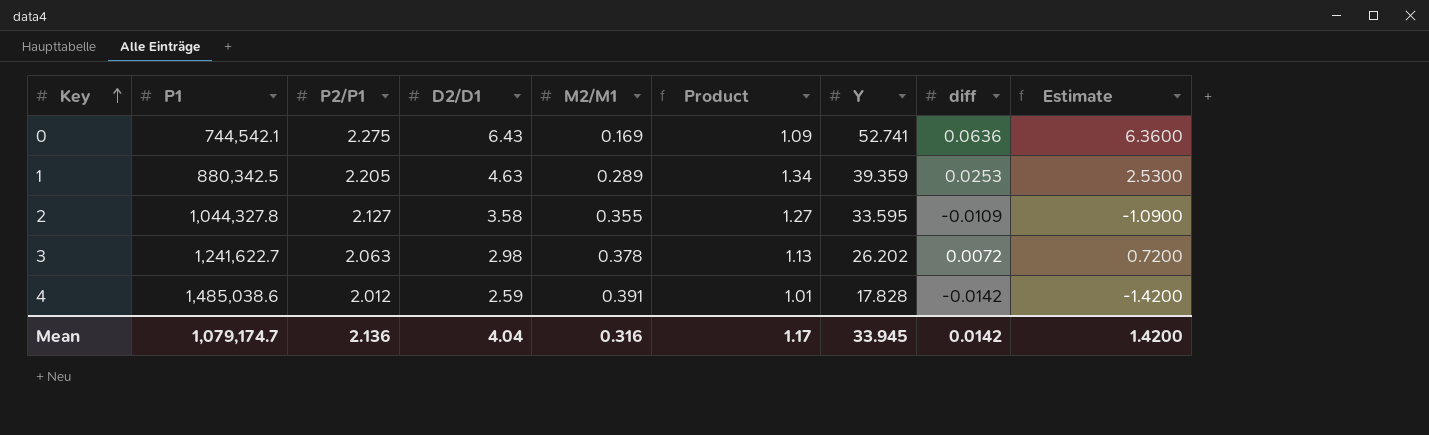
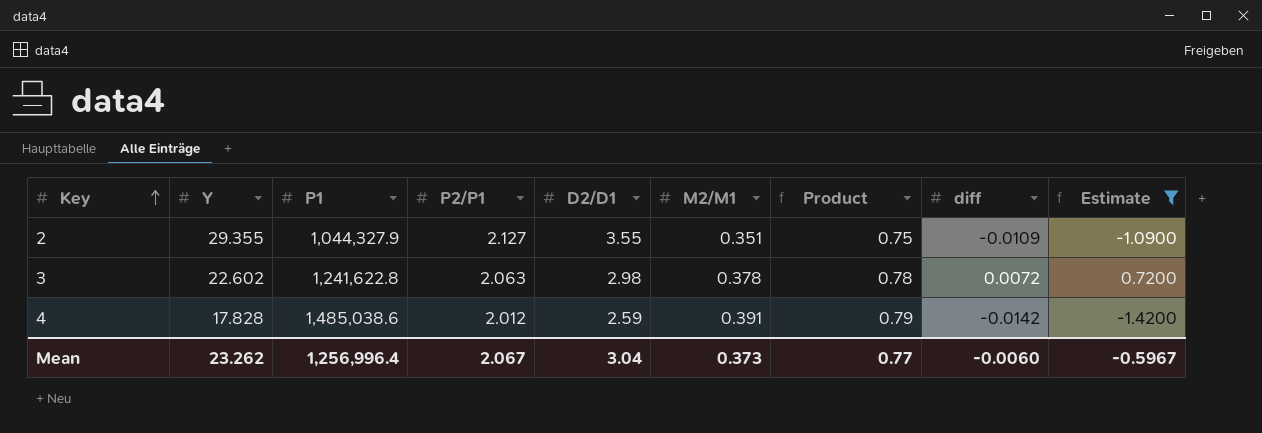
filter: none -> Estimate <= 0.7200
column Y | position: 7 -> 2
column Product | formula: [D2/D1] * [M2/M1] -> [P2/P1] * [M2/M1]
2 | Y: 33.595 -> 29.355
2 | P1: 1,044,327.8 -> 1,044,327.9
2 | D2/D1: 3.58 -> 3.55
2 | M2/M1: 0.355 -> 0.351
3 | Y: 26.202 -> 22.602
3 | P1: 1,241,622.7 -> 1,241,622.8
Mean | Y: 33.945 -> 23.262
Mean | P1: 1,079,174.7 -> 1,256,996.4
Mean | P2/P1: 2.136 -> 2.067
Mean | D2/D1: 4.04 -> 3.04
Mean | M2/M1: 0.316 -> 0.373
Mean | Product: 1.17 -> 0.77
Mean | diff: 0.0142 -> -0.0060
Mean | Estimate: 1.4200 -> -0.5967

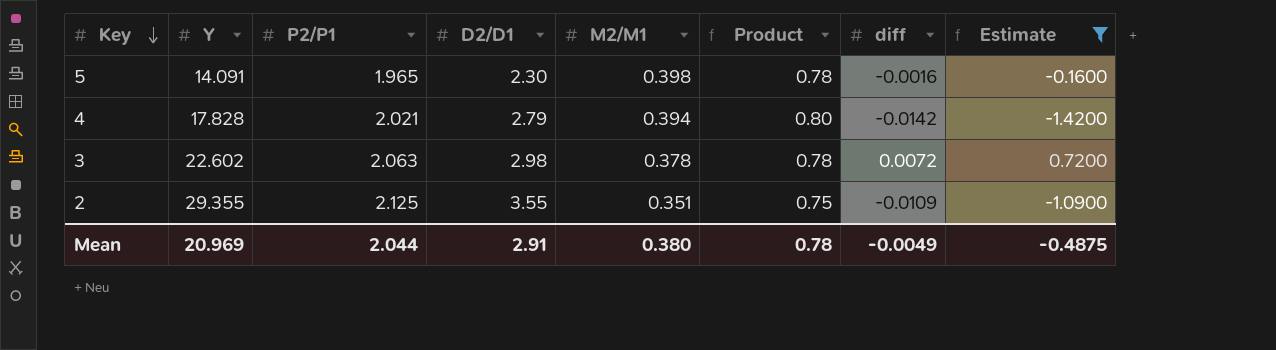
row order: Key ascending -> Key descending
column P1 | position: 3 -> none
row 5: none -> 14.091 | 1.965 | 2.30 | 0.398 | 0.78 | -0.0016 | -0.1600
4 | P2/P1: 2.012 -> 2.021
4 | D2/D1: 2.59 -> 2.79
4 | M2/M1: 0.391 -> 0.394
4 | Product: 0.79 -> 0.80
2 | P2/P1: 2.127 -> 2.125
Mean | Y: 23.262 -> 20.969
Mean | P2/P1: 2.067 -> 2.044
Mean | D2/D1: 3.04 -> 2.91
Mean | M2/M1: 0.373 -> 0.380
Mean | Product: 0.77 -> 0.78
Mean | diff: -0.0060 -> -0.0049
Mean | Estimate: -0.5967 -> -0.4875

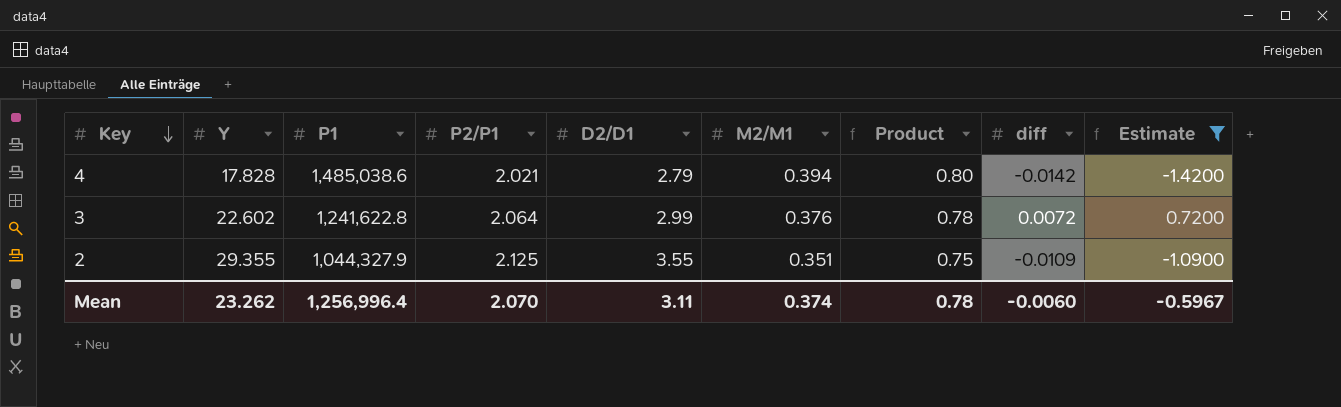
column P1 | position: none -> 3
row 5: 14.091 | 1.965 | 2.30 | 0.398 | 0.78 | -0.0016 | -0.1600 -> none
3 | P2/P1: 2.063 -> 2.064
3 | D2/D1: 2.98 -> 2.99
3 | M2/M1: 0.378 -> 0.376
Mean | Y: 20.969 -> 23.262
Mean | P2/P1: 2.044 -> 2.070
Mean | D2/D1: 2.91 -> 3.11
Mean | M2/M1: 0.380 -> 0.374
Mean | diff: -0.0049 -> -0.0060
Mean | Estimate: -0.4875 -> -0.5967

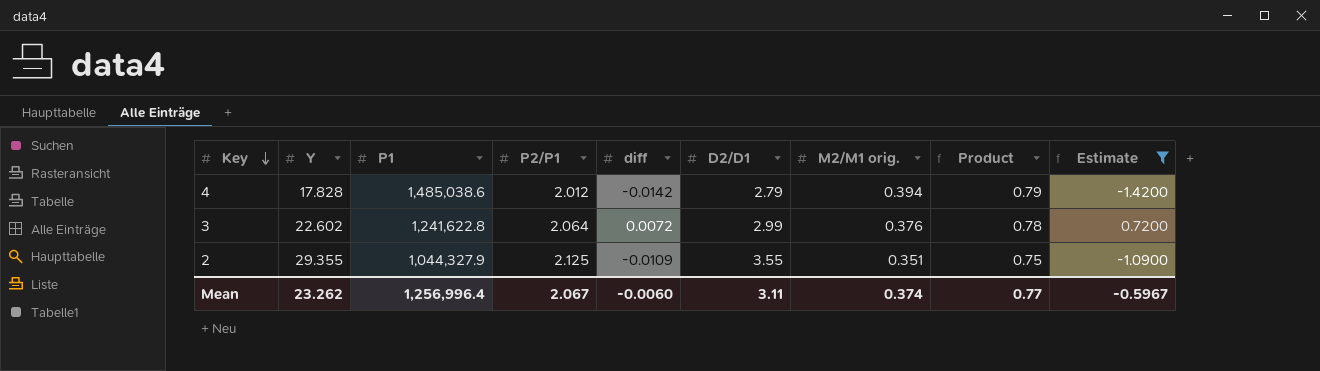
column diff | position: 8 -> 5
column name: M2/M1 -> M2/M1 orig.
4 | P2/P1: 2.021 -> 2.012
4 | Product: 0.80 -> 0.79
Mean | P2/P1: 2.070 -> 2.067
Mean | Product: 0.78 -> 0.77

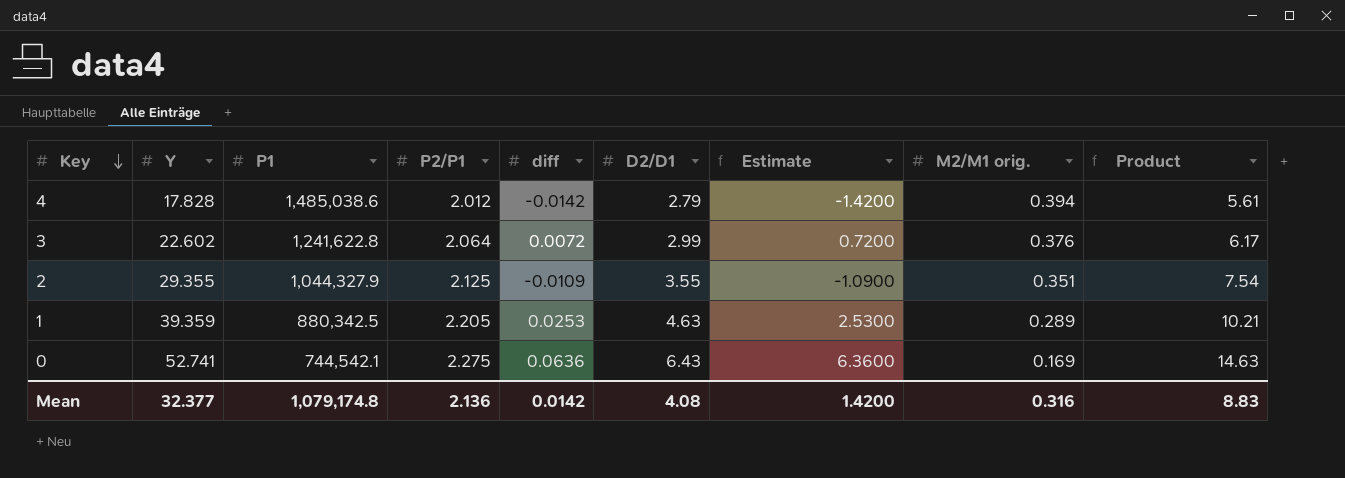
filter: Estimate <= 0.7200 -> none
column Estimate | position: 9 -> 7
column Product | formula: [P2/P1] * [M2/M1 orig.] -> [P2/P1] * [D2/D1]
Mean | Y: 23.262 -> 32.377
Mean | P1: 1,256,996.4 -> 1,079,174.8
Mean | P2/P1: 2.067 -> 2.136
Mean | diff: -0.0060 -> 0.0142
Mean | D2/D1: 3.11 -> 4.08
Mean | Estimate: -0.5967 -> 1.4200
Mean | M2/M1 orig.: 0.374 -> 0.316
Mean | Product: 0.77 -> 8.83

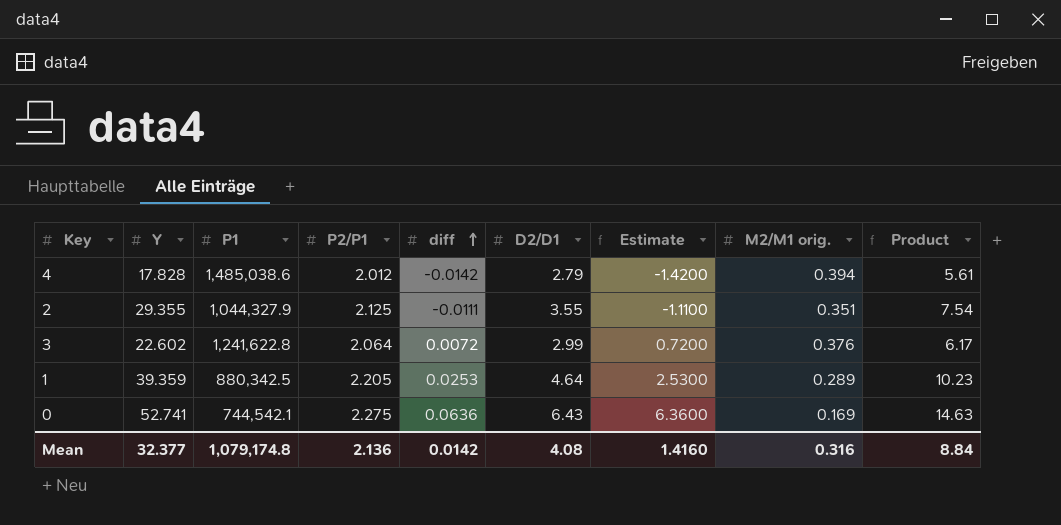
row order: Key descending -> diff ascending
2 | diff: -0.0109 -> -0.0111
2 | Estimate: -1.0900 -> -1.1100
1 | D2/D1: 4.63 -> 4.64
1 | Product: 10.21 -> 10.23
Mean | Estimate: 1.4200 -> 1.4160
Mean | Product: 8.83 -> 8.84

